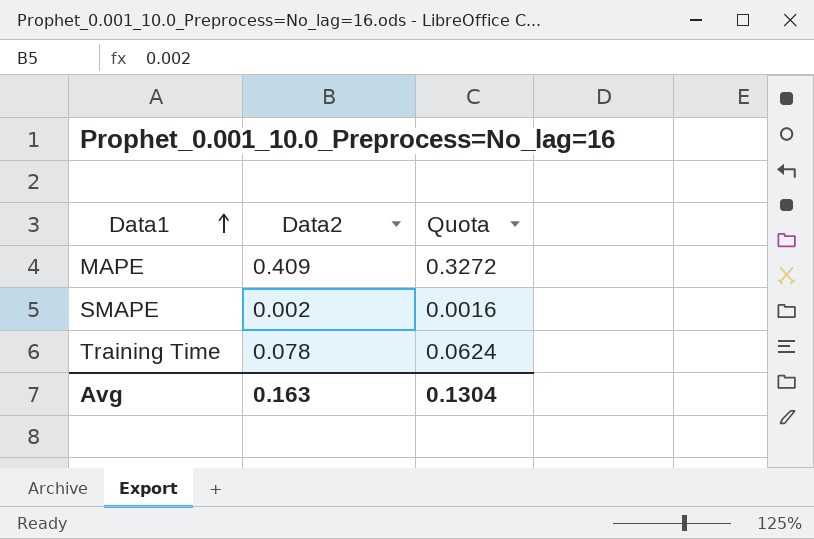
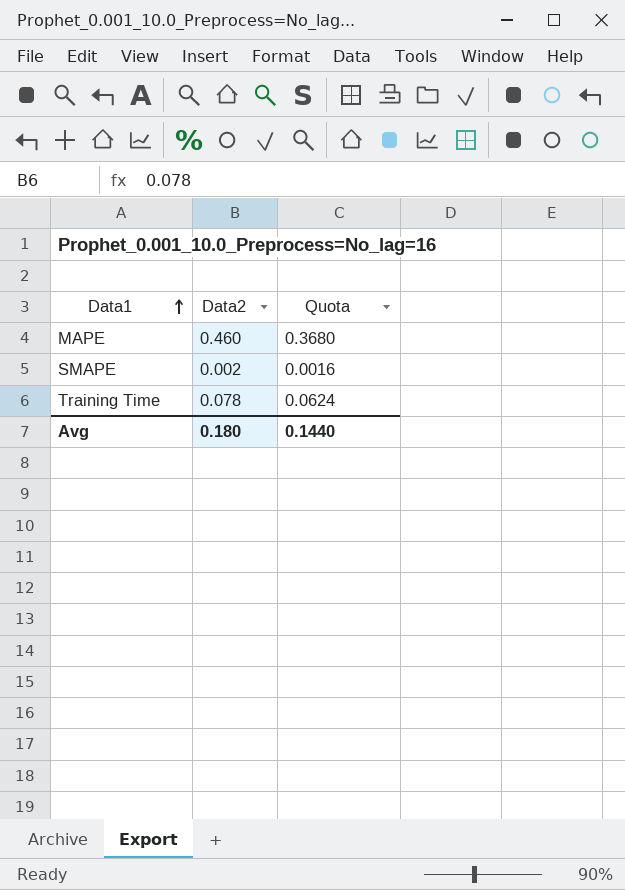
MAPE | Data2: 0.409 -> 0.460
MAPE | Quota: 0.3272 -> 0.3680
Avg | Data2: 0.163 -> 0.180
Avg | Quota: 0.1304 -> 0.1440

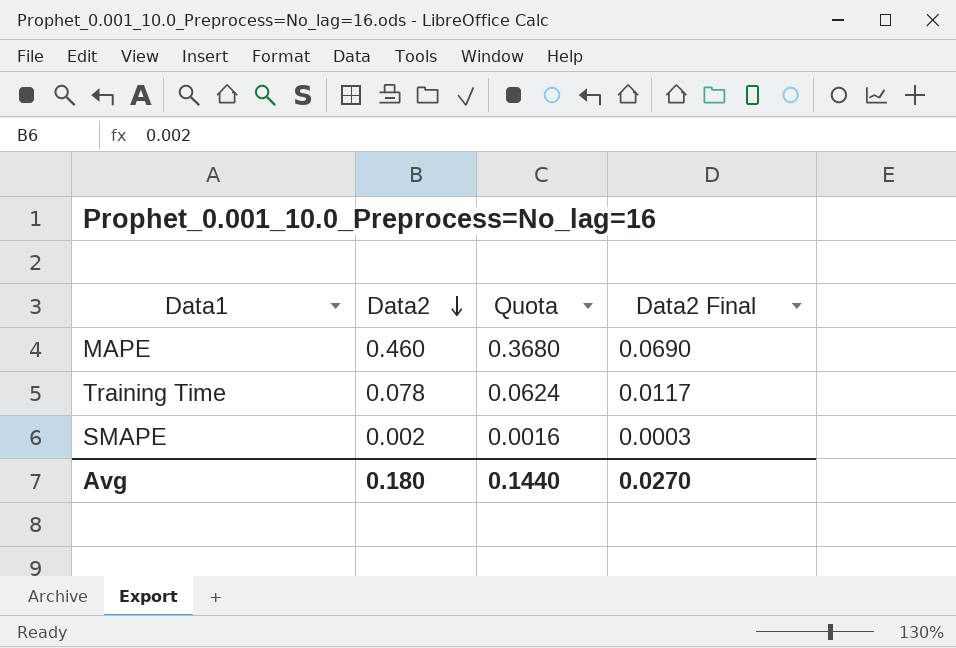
row order: Data1 ascending -> Data2 descending
column Data2 Final | formula: none -> [Data2] * 0.15

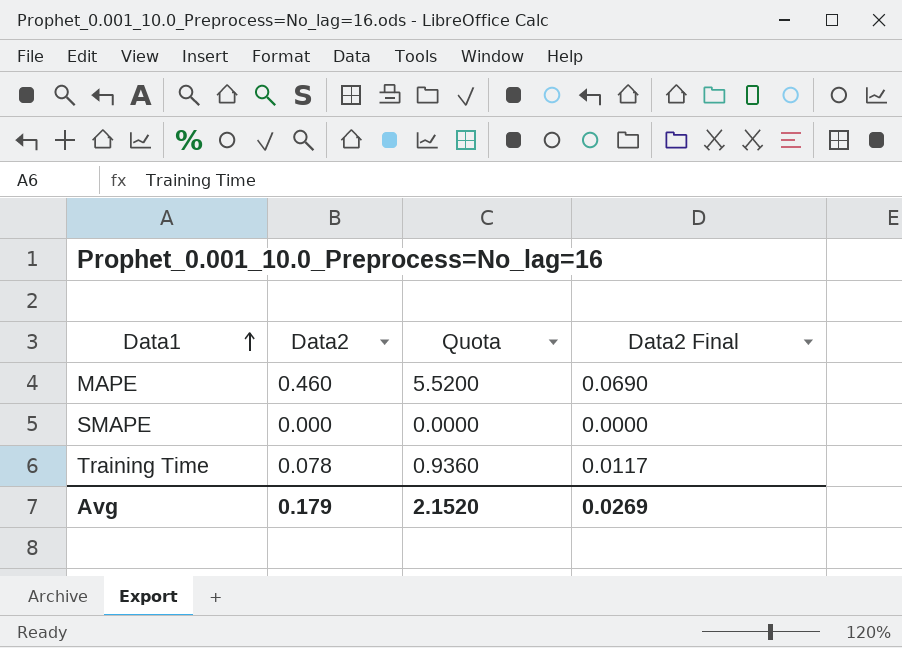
row order: Data2 descending -> Data1 ascending
column Quota | formula: [Data2] * 0.8 -> [Data2] * 12
SMAPE | Data2: 0.002 -> 0.000
SMAPE | Data2 Final: 0.0003 -> 0.0000
Avg | Data2: 0.180 -> 0.179
Avg | Quota: 0.1440 -> 2.1520
Avg | Data2 Final: 0.0270 -> 0.0269

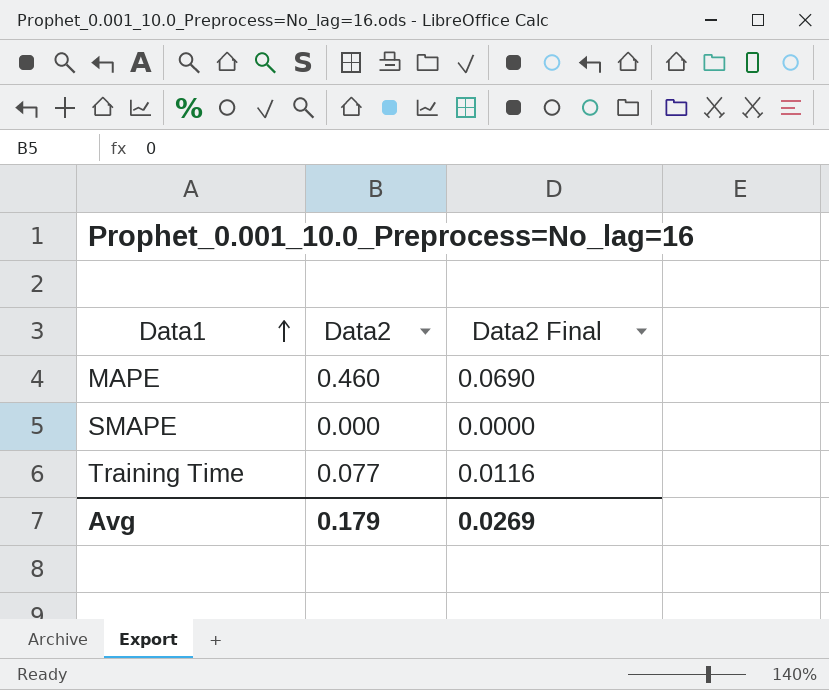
column Quota | formula: [Data2] * 12 -> none
Training Time | Data2: 0.078 -> 0.077
Training Time | Data2 Final: 0.0117 -> 0.0116

